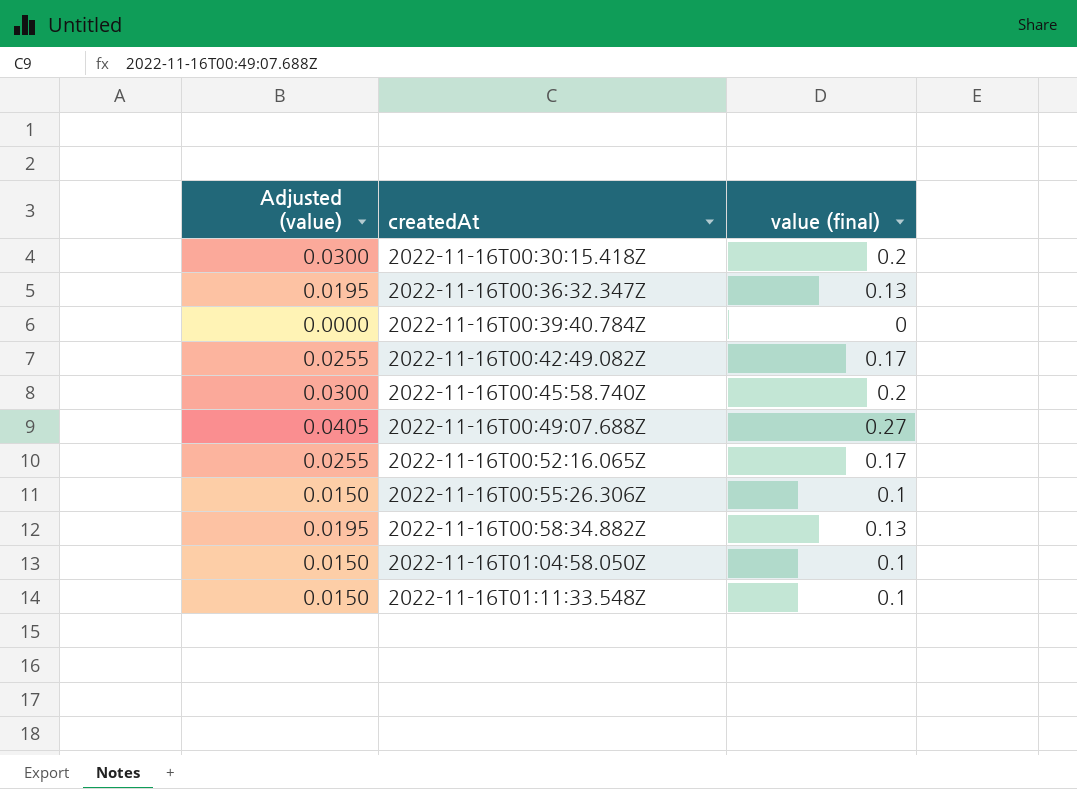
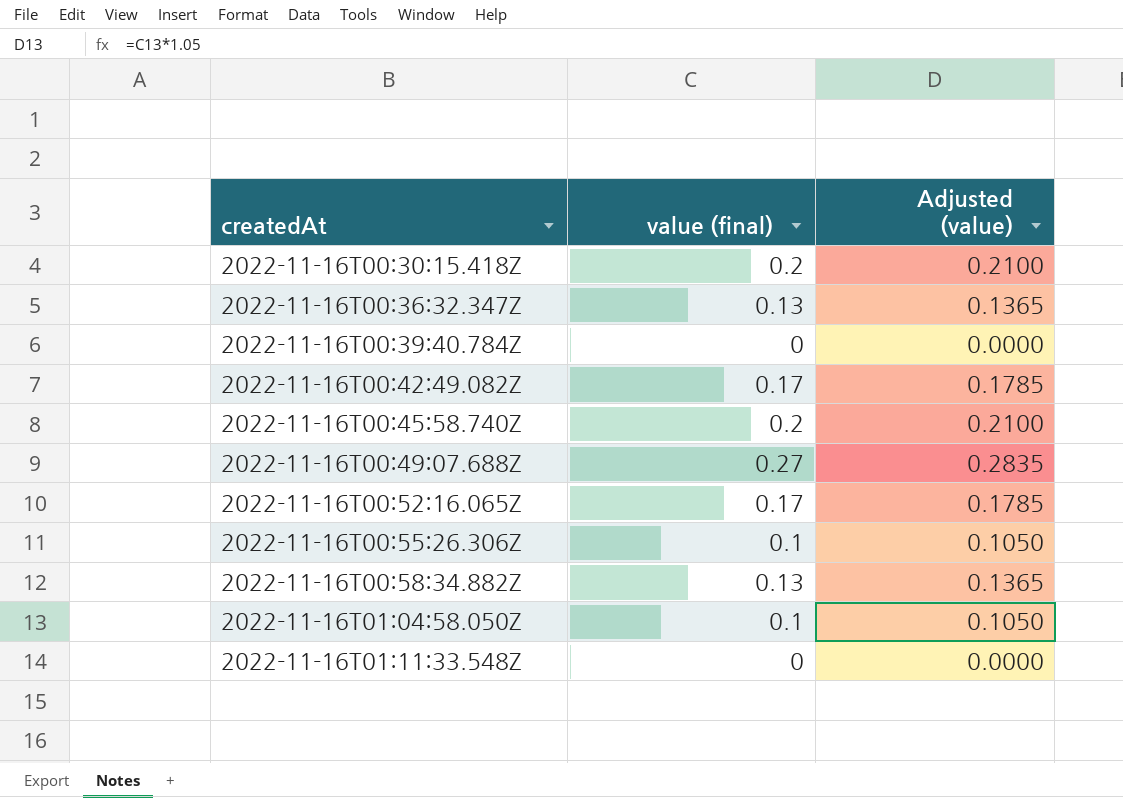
column Adjusted (value) | formula: [value (final)] * 0.15 -> [value (final)] * 1.05
column Adjusted (value) | position: 1 -> 3
2022-11-16T01:11:33.548Z | value (final): 0.1 -> 0

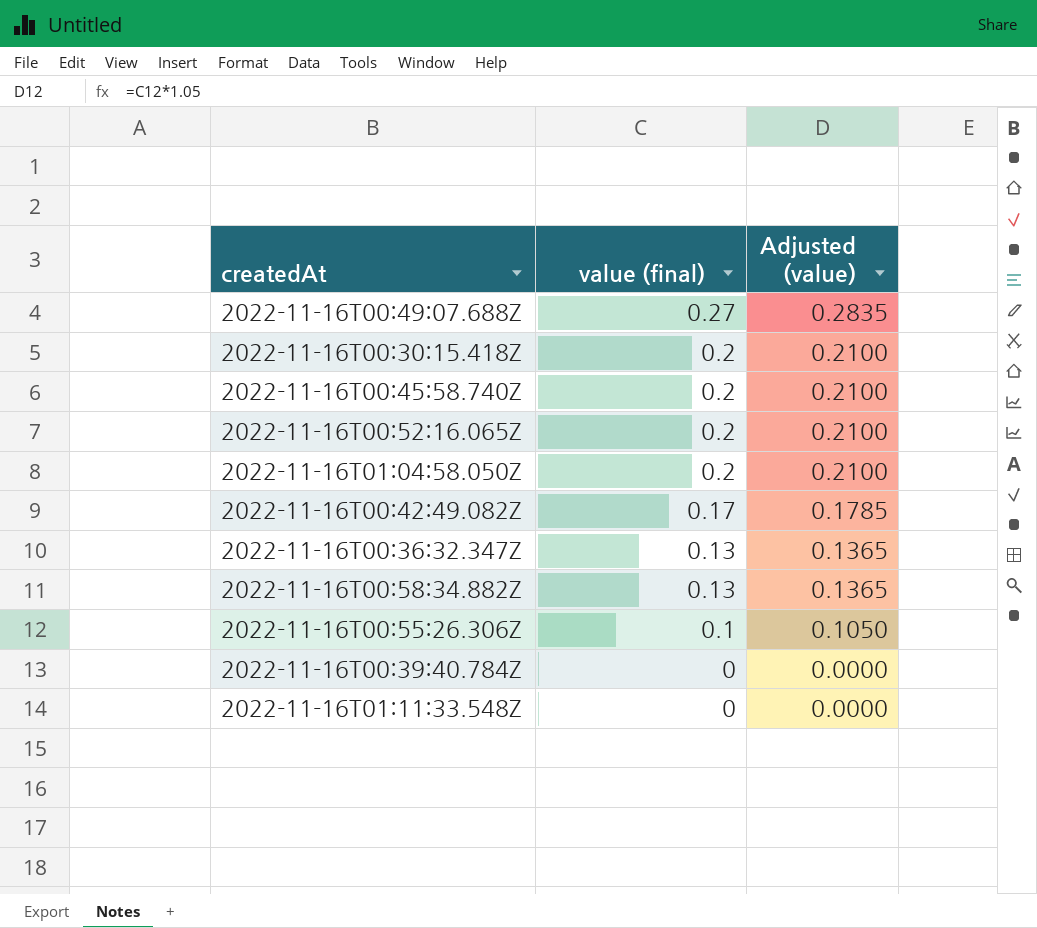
row order: createdAt ascending -> value (final) descending
2022-11-16T00:52:16.065Z | value (final): 0.17 -> 0.2
2022-11-16T00:52:16.065Z | Adjusted (value): 0.1785 -> 0.2100
2022-11-16T01:04:58.050Z | value (final): 0.1 -> 0.2
2022-11-16T01:04:58.050Z | Adjusted (value): 0.1050 -> 0.2100

